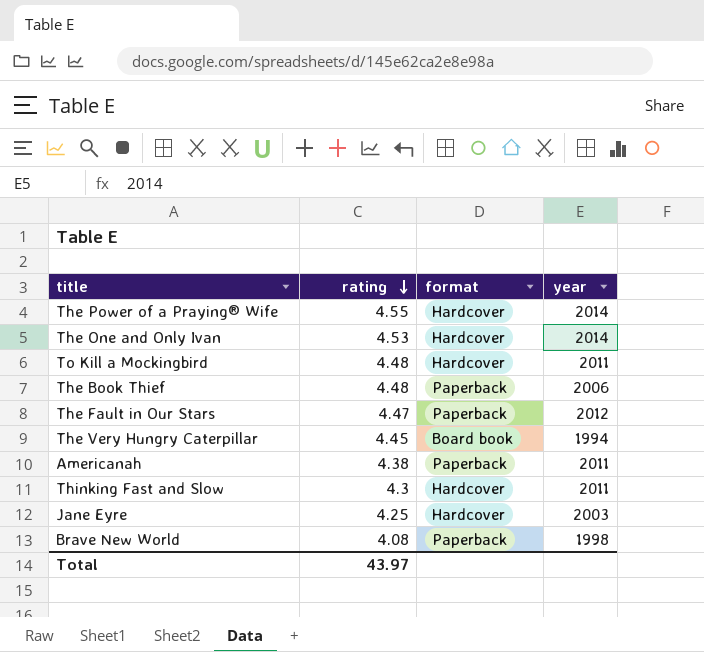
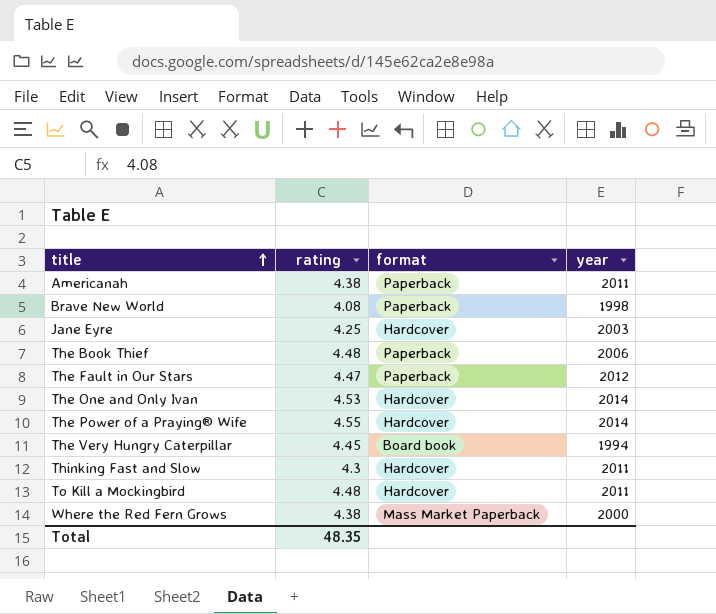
row order: rating descending -> title ascending
row Where the Red Fern Grows: none -> 4.38 | Mass Market Paperback | 2000
Total | rating: 43.97 -> 48.35

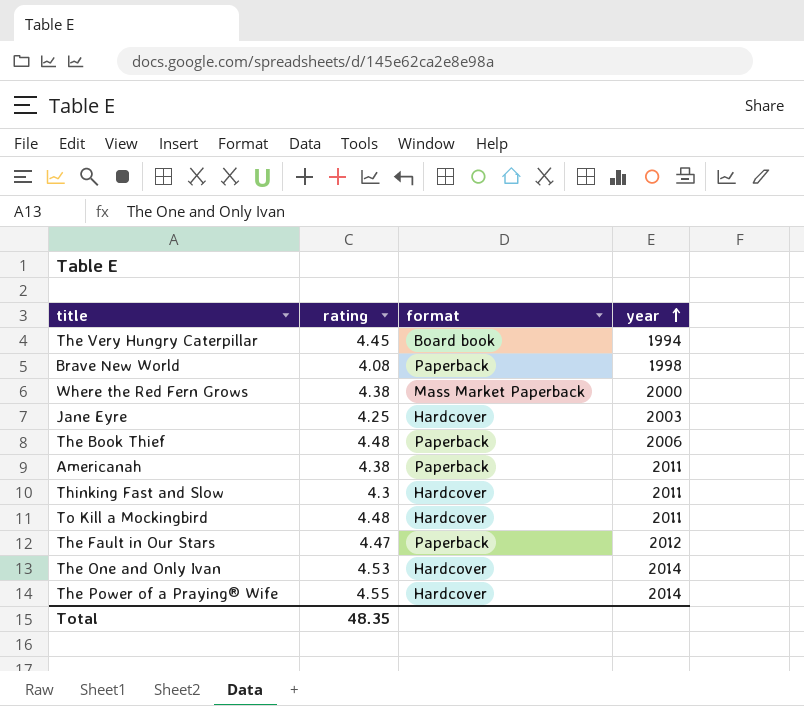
row order: title ascending -> year ascending

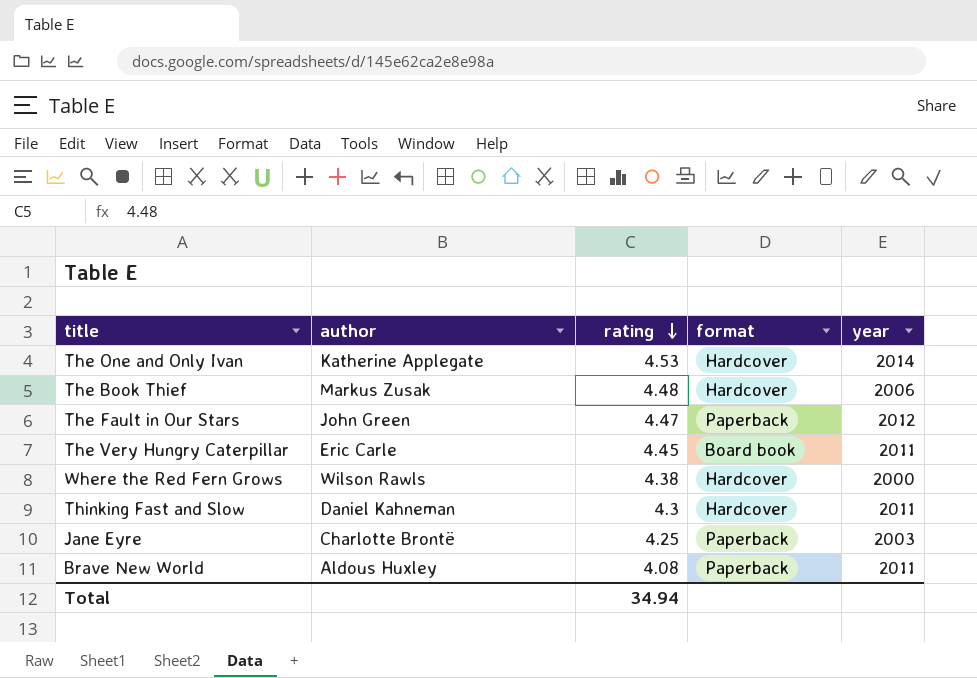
row order: year ascending -> rating descending
column author | position: none -> 2
row Americanah: 4.38 | Paperback | 2011 -> none
row To Kill a Mockingbird: 4.48 | Hardcover | 2011 -> none
row The Power of a Praying® Wife: 4.55 | Hardcover | 2014 -> none
The Book Thief | format: Paperback -> Hardcover
The Very Hungry Caterpillar | year: 1994 -> 2011
Where the Red Fern Grows | format: Mass Market Paperback -> Hardcover
Jane Eyre | format: Hardcover -> Paperback
Brave New World | year: 1998 -> 2011
Total | rating: 48.35 -> 34.94

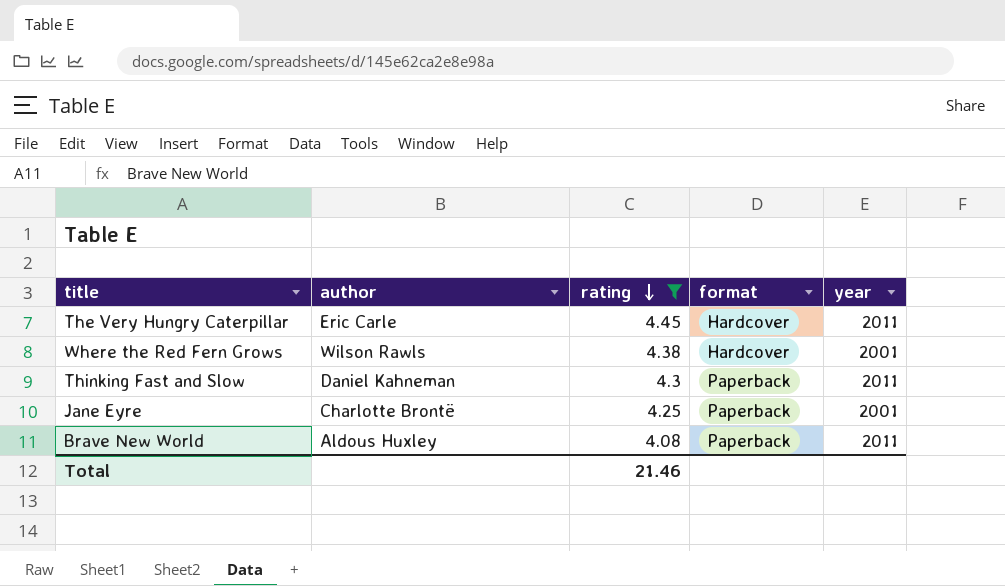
filter: none -> rating <= 4.45
The Very Hungry Caterpillar | format: Board book -> Hardcover
Where the Red Fern Grows | year: 2000 -> 2001
Thinking Fast and Slow | format: Hardcover -> Paperback
Jane Eyre | year: 2003 -> 2001
Total | rating: 34.94 -> 21.46

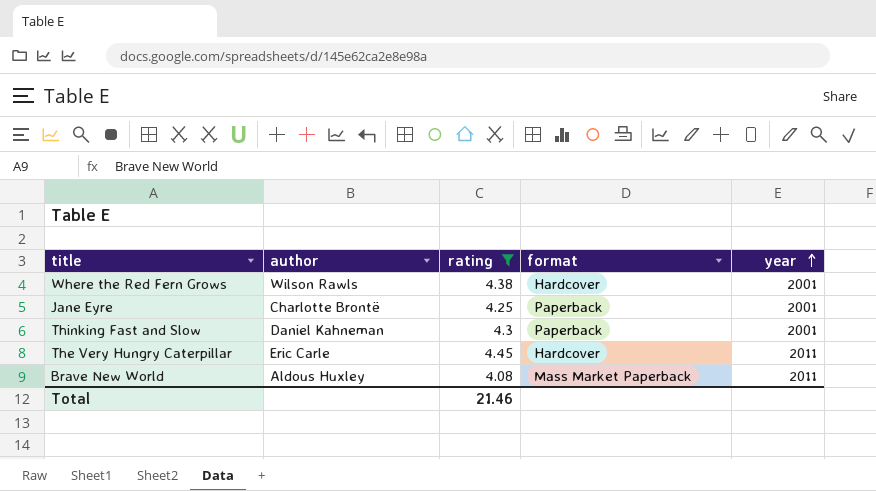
row order: rating descending -> year ascending
Thinking Fast and Slow | year: 2011 -> 2001
Brave New World | format: Paperback -> Mass Market Paperback

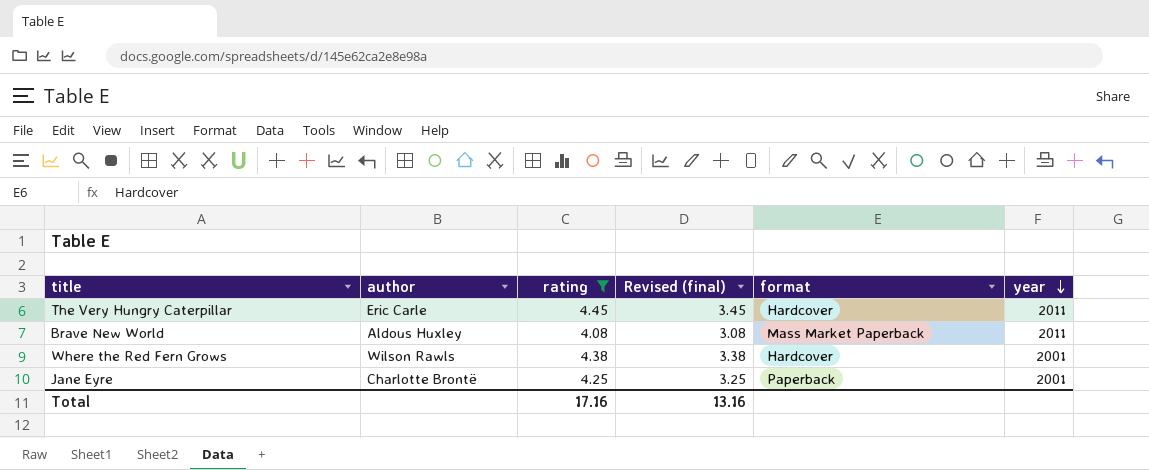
row order: year ascending -> year descending
column Revised (final) | formula: none -> [rating] - 1
row Thinking Fast and Slow: Daniel Kahneman | 4.3 | Paperback | 2001 -> none
Total | rating: 21.46 -> 17.16

